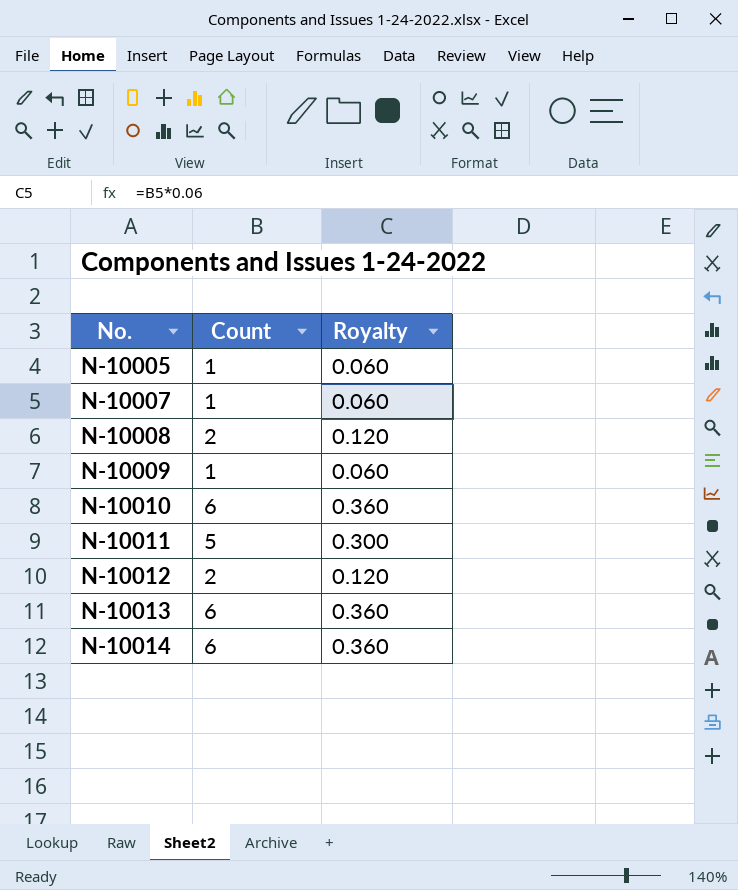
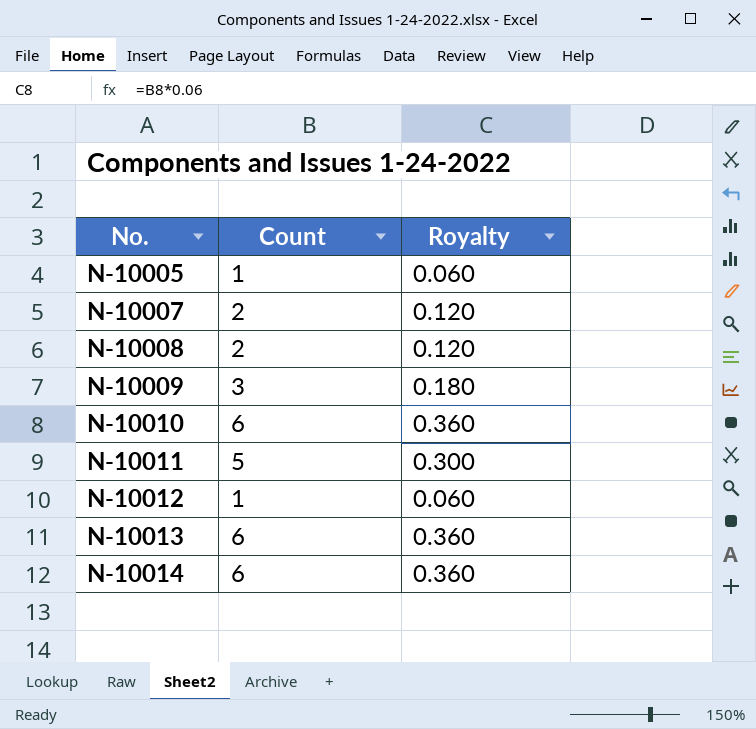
N-10007 | Count: 1 -> 2
N-10007 | Royalty: 0.060 -> 0.120
N-10009 | Count: 1 -> 3
N-10009 | Royalty: 0.060 -> 0.180
N-10012 | Count: 2 -> 1
N-10012 | Royalty: 0.120 -> 0.060

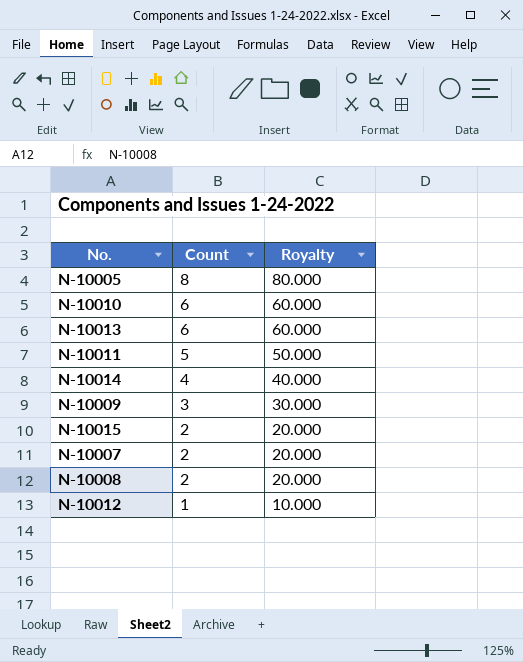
row order: No. ascending -> Count descending
column Royalty | formula: [Count] * 0.06 -> [Count] * 10
N-10005 | Count: 1 -> 8
N-10014 | Count: 6 -> 4
row N-10015: none -> 2 | 20.000

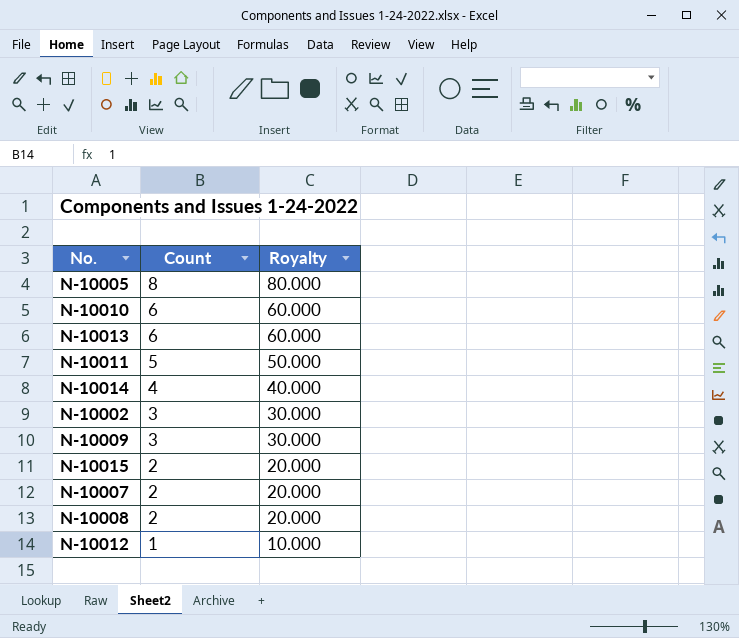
row N-10002: none -> 3 | 30.000

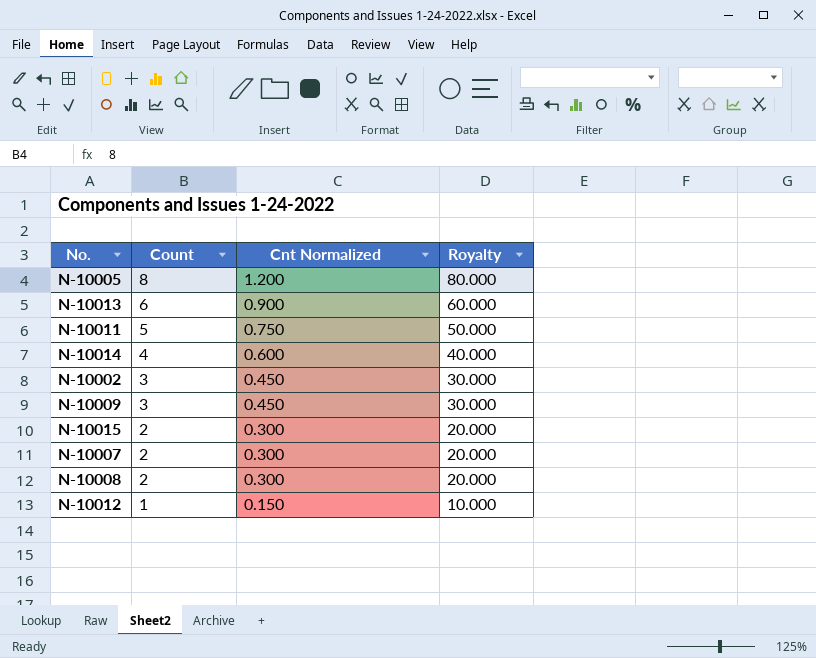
column Cnt Normalized | formula: none -> [Count] * 0.15
row N-10010: 6 | 60.000 -> none

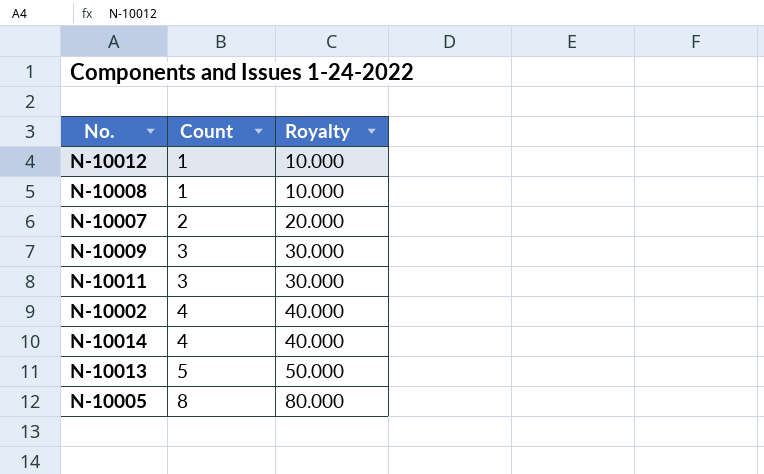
row order: Count descending -> Count ascending
column Cnt Normalized | formula: [Count] * 0.15 -> none
row N-10015: 2 | 0.300 | 20.000 -> none
N-10008 | Count: 2 -> 1
N-10008 | Royalty: 20.000 -> 10.000
N-10011 | Count: 5 -> 3
N-10011 | Royalty: 50.000 -> 30.000
N-10002 | Count: 3 -> 4
N-10002 | Royalty: 30.000 -> 40.000
N-10013 | Count: 6 -> 5
N-10013 | Royalty: 60.000 -> 50.000

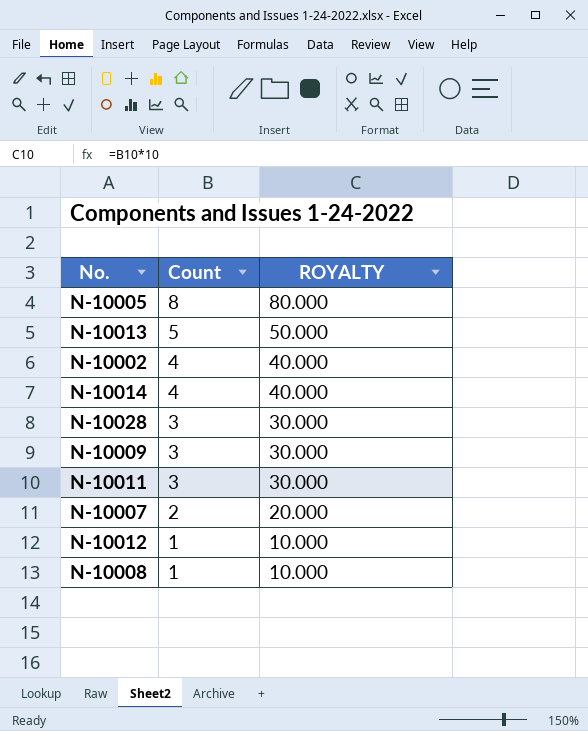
row order: Count ascending -> Count descending
column name: Royalty -> ROYALTY
row N-10028: none -> 3 | 30.000

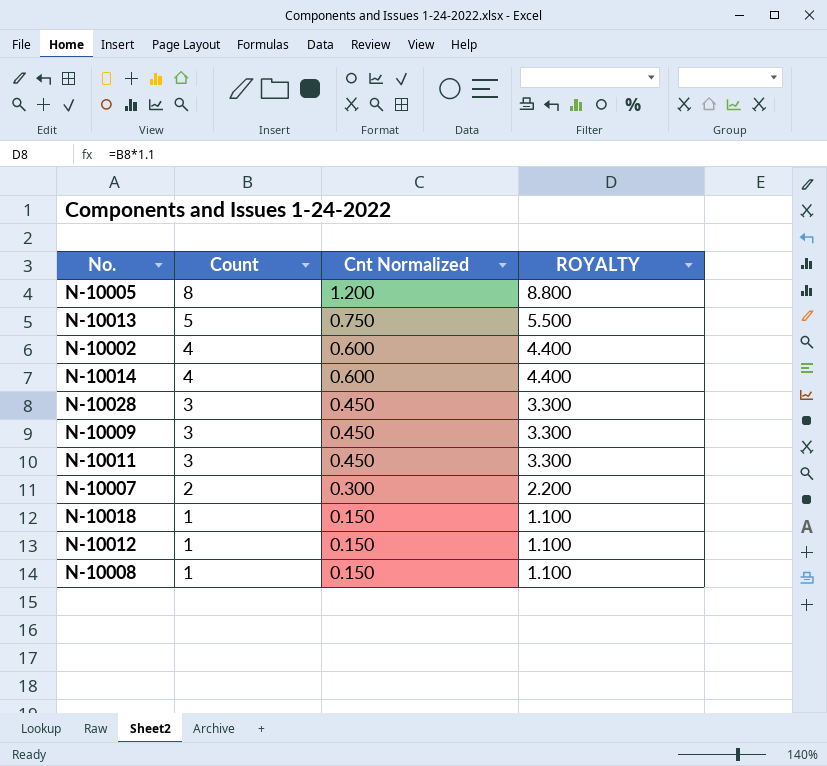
column Cnt Normalized | formula: none -> [Count] * 0.15
column ROYALTY | formula: [Count] * 10 -> [Count] * 1.1
row N-10018: none -> 1 | 0.150 | 1.100

